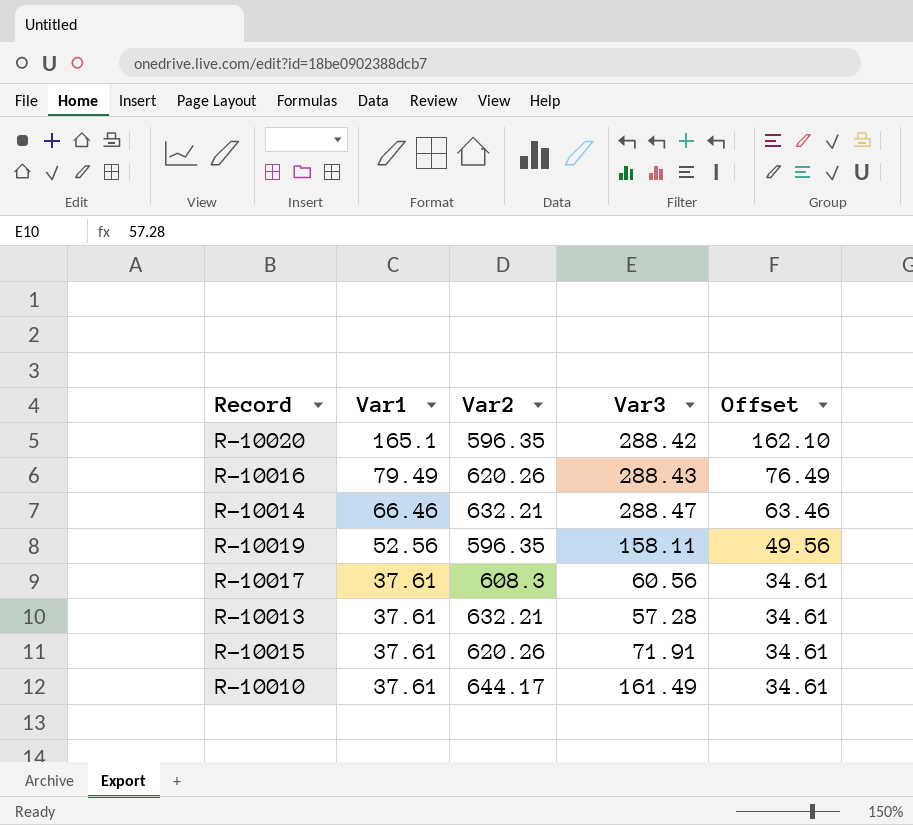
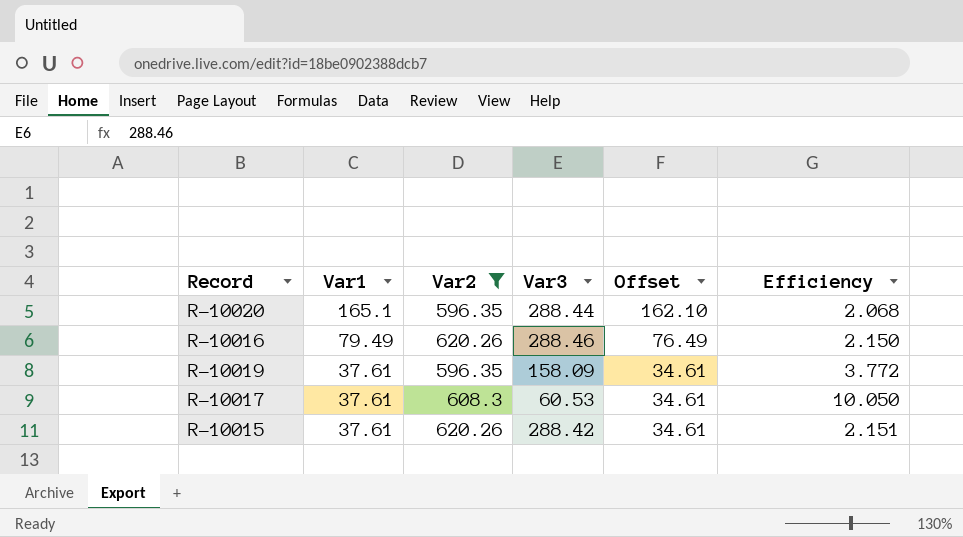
filter: none -> Var2 <= 620.26
column Efficiency | formula: none -> [Var2] / [Var3]
R-10020 | Var3: 288.42 -> 288.44
R-10016 | Var3: 288.43 -> 288.46
R-10019 | Var1: 52.56 -> 37.61
R-10019 | Var3: 158.11 -> 158.09
R-10019 | Offset: 49.56 -> 34.61
R-10017 | Var3: 60.56 -> 60.53
R-10015 | Var3: 71.91 -> 288.42

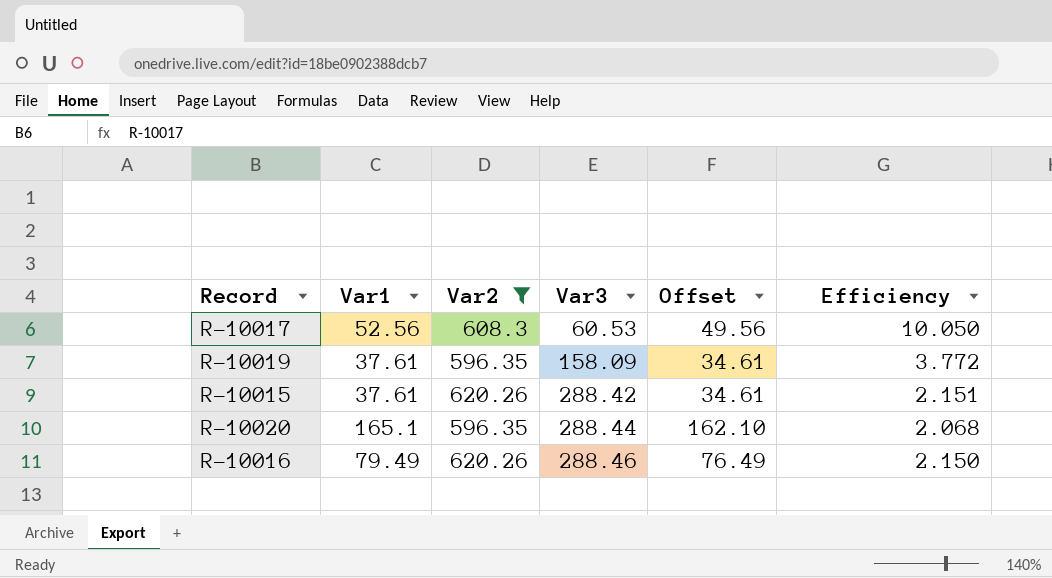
row order: Var1 descending -> Var3 ascending
R-10017 | Var1: 37.61 -> 52.56
R-10017 | Offset: 34.61 -> 49.56

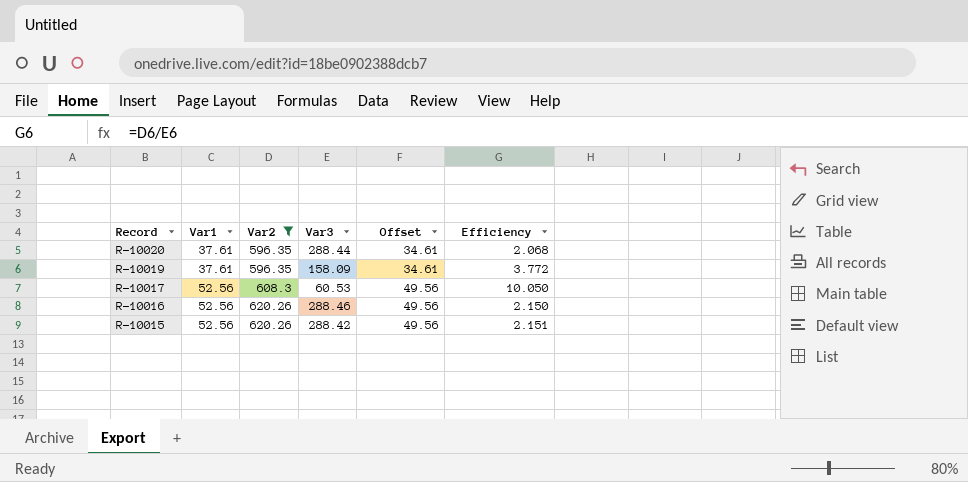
row order: Var3 ascending -> Record descending
R-10020 | Var1: 165.1 -> 37.61
R-10020 | Offset: 162.10 -> 34.61
R-10016 | Var1: 79.49 -> 52.56
R-10016 | Offset: 76.49 -> 49.56
R-10015 | Var1: 37.61 -> 52.56
R-10015 | Offset: 34.61 -> 49.56

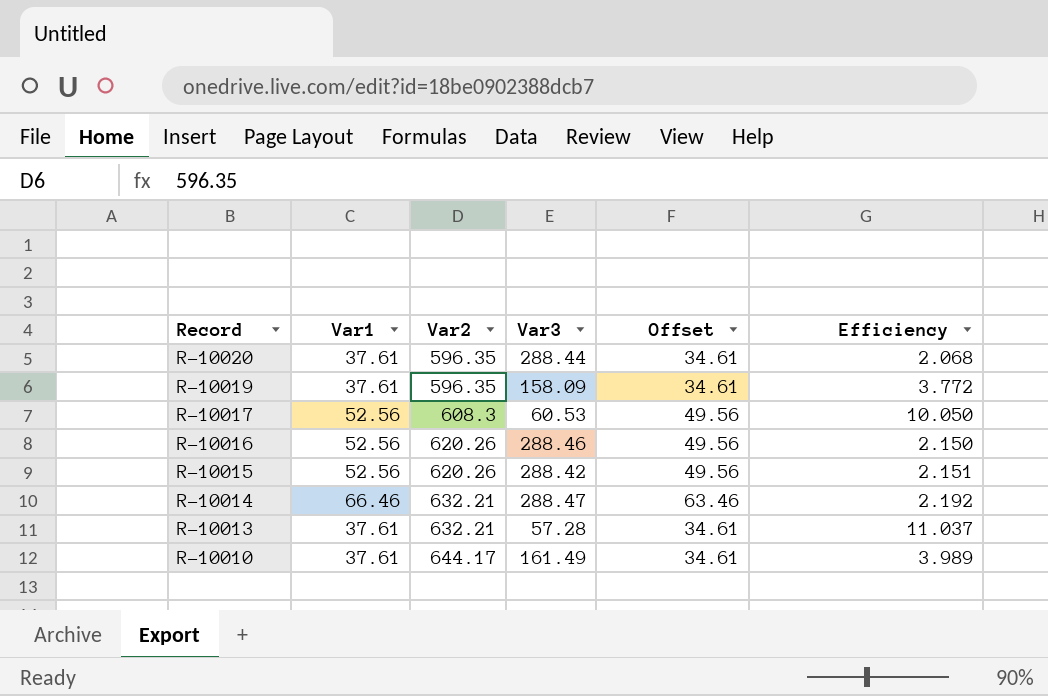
filter: Var2 <= 620.26 -> none

